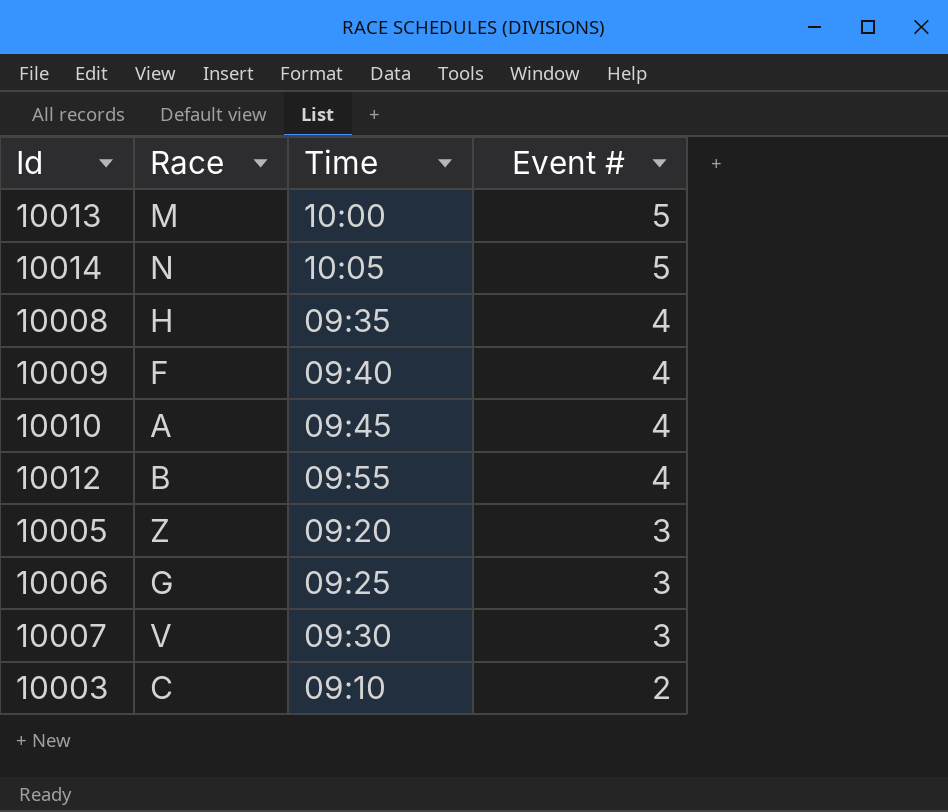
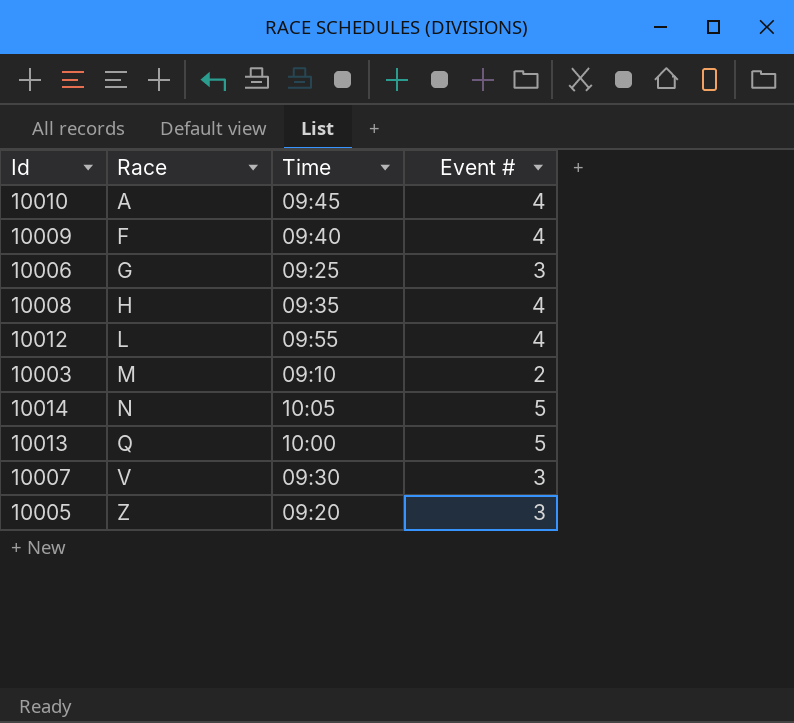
row order: Event # descending -> Race ascending
10012 | Race: B -> L
10003 | Race: C -> M
10013 | Race: M -> Q

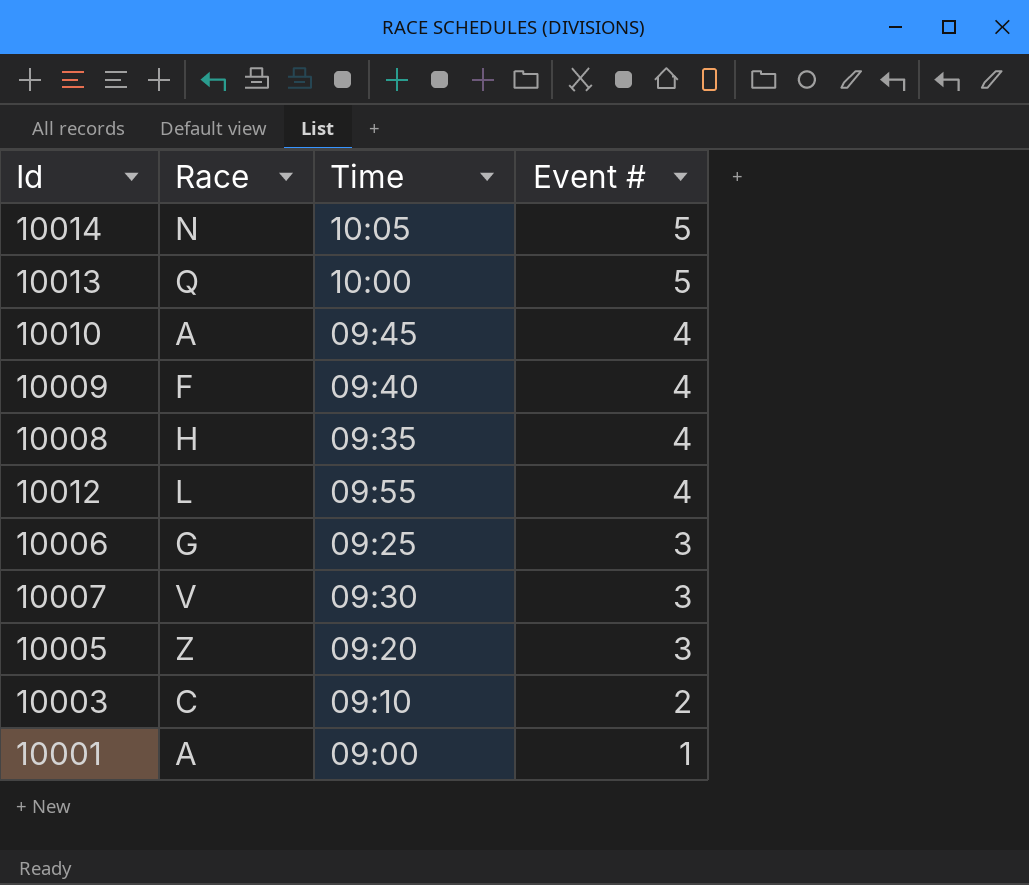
row order: Race ascending -> Event # descending
10003 | Race: M -> C
row 10001: none -> A | 09:00 | 1

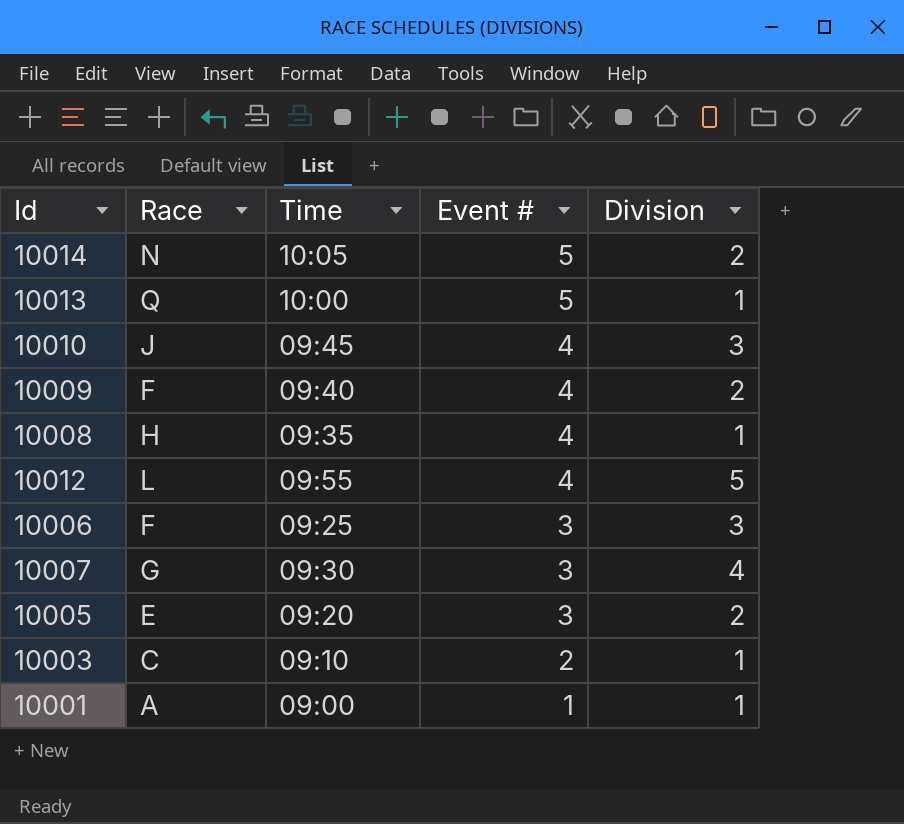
column Division | position: none -> 5
10010 | Race: A -> J
10006 | Race: G -> F
10007 | Race: V -> G
10005 | Race: Z -> E

